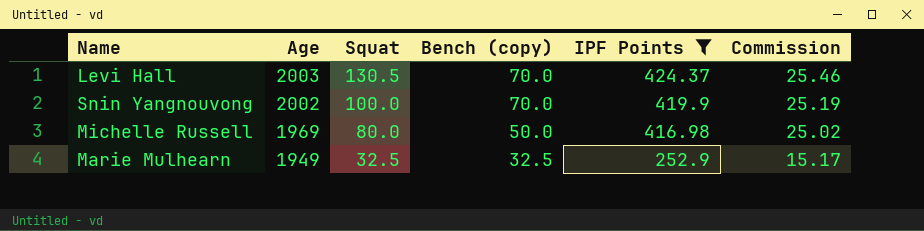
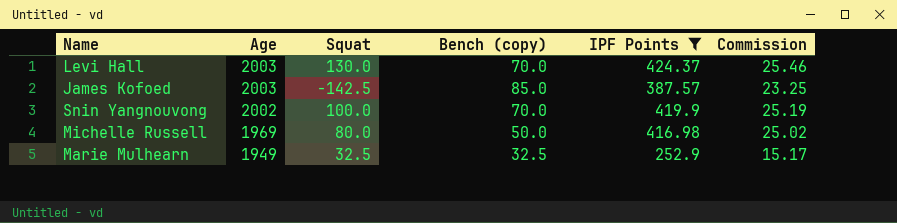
Levi Hall | Squat: 130.5 -> 130.0
row James Kofoed: none -> 2003 | -142.5 | 85.0 | 387.57 | 23.25

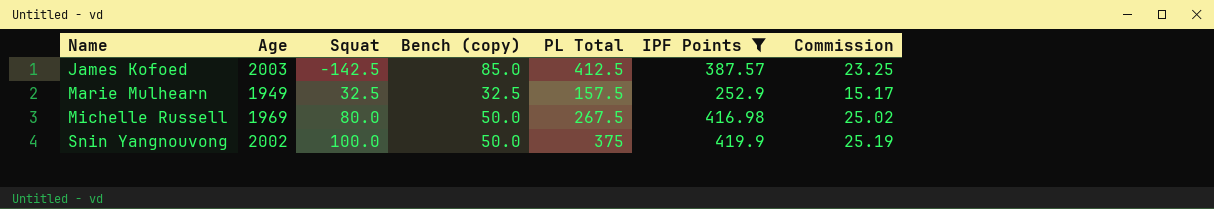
row order: Age descending -> Name ascending
column PL Total | position: none -> 5
row Levi Hall: 2003 | 130.0 | 70.0 | 424.37 | 25.46 -> none
Snin Yangnouvong | Bench (copy): 70.0 -> 50.0

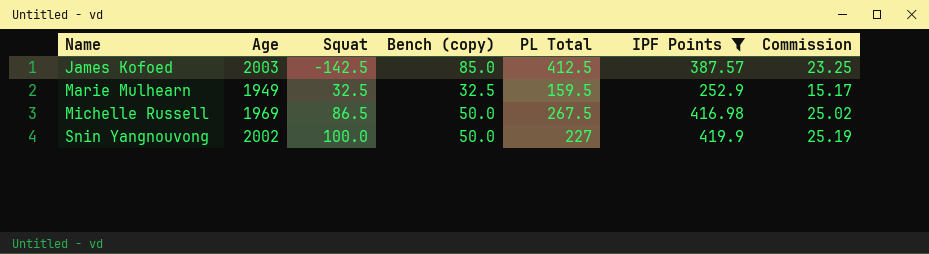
Marie Mulhearn | PL Total: 157.5 -> 159.5
Michelle Russell | Squat: 80.0 -> 86.5
Snin Yangnouvong | PL Total: 375 -> 227

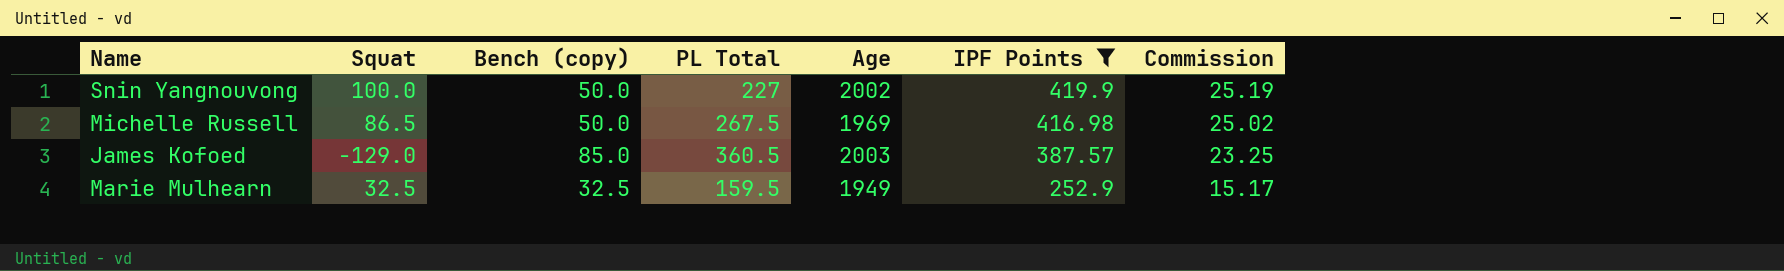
row order: Name ascending -> IPF Points descending
column Age | position: 2 -> 5
James Kofoed | Squat: -142.5 -> -129.0
James Kofoed | PL Total: 412.5 -> 360.5

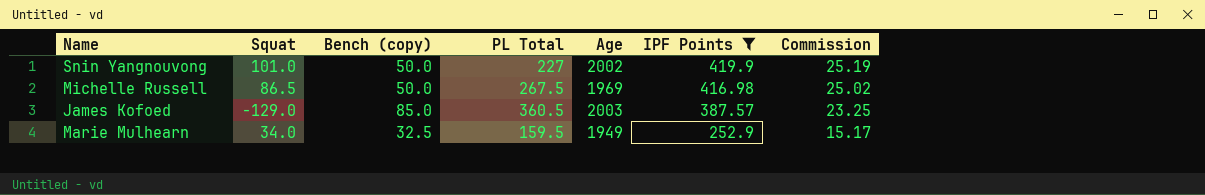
Snin Yangnouvong | Squat: 100.0 -> 101.0
Marie Mulhearn | Squat: 32.5 -> 34.0

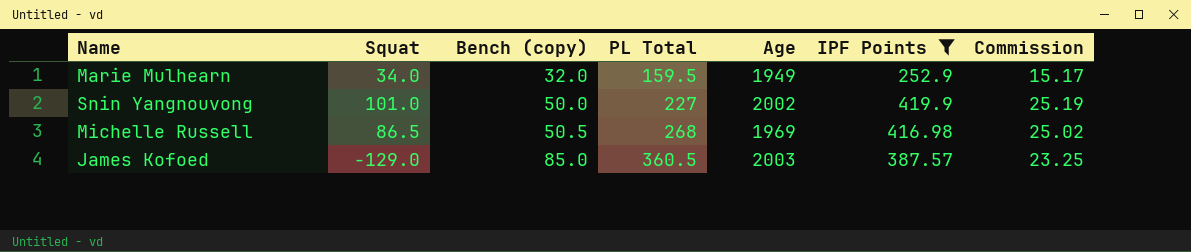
row order: IPF Points descending -> Bench (copy) ascending
Marie Mulhearn | Bench (copy): 32.5 -> 32.0
Michelle Russell | Bench (copy): 50.0 -> 50.5
Michelle Russell | PL Total: 267.5 -> 268

